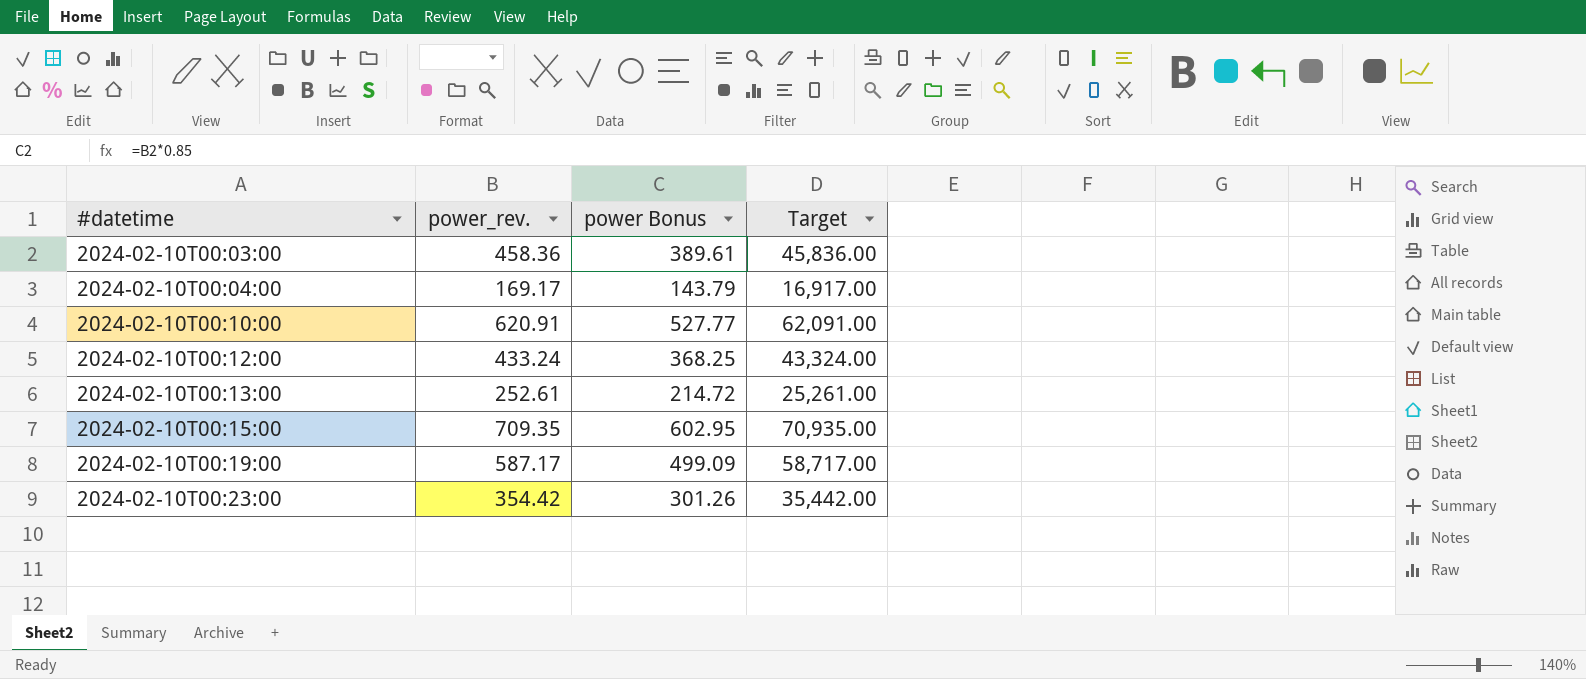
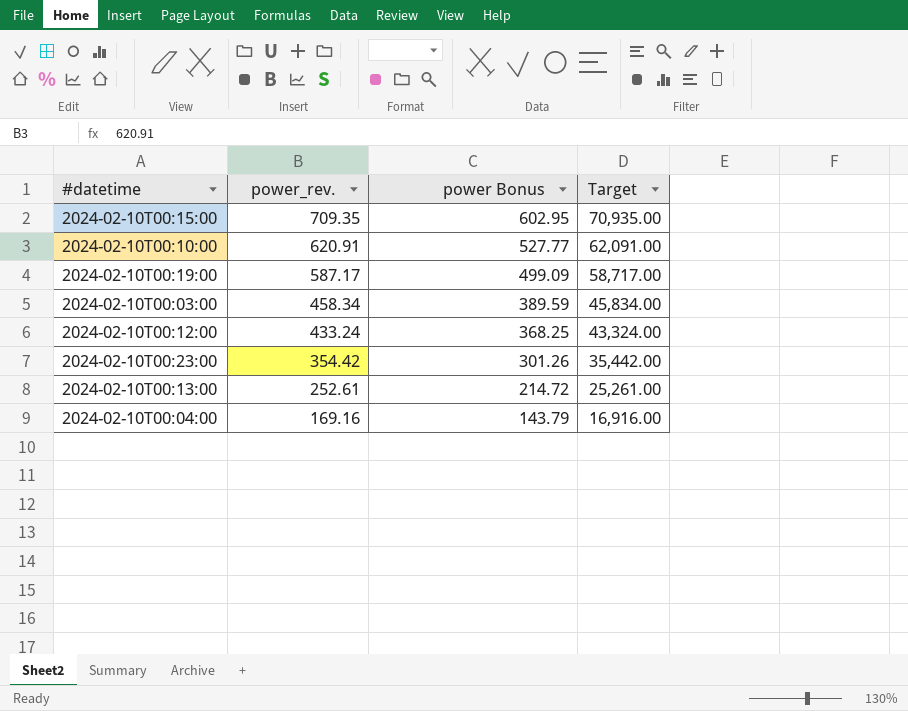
row order: #datetime ascending -> power_rev. descending
2024-02-10T00:03:00 | power_rev.: 458.36 -> 458.34
2024-02-10T00:03:00 | power Bonus: 389.61 -> 389.59
2024-02-10T00:03:00 | Target: 45,836.00 -> 45,834.00
2024-02-10T00:04:00 | power_rev.: 169.17 -> 169.16
2024-02-10T00:04:00 | Target: 16,917.00 -> 16,916.00

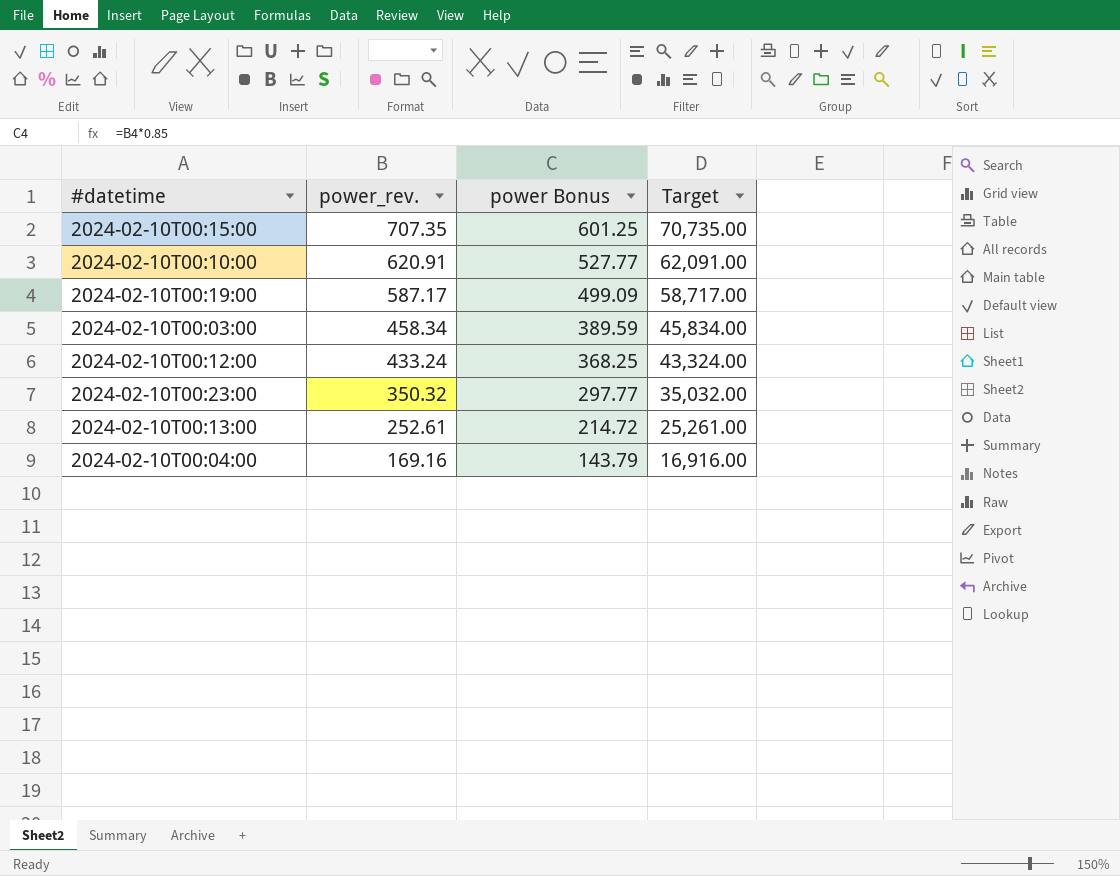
2024-02-10T00:15:00 | power_rev.: 709.35 -> 707.35
2024-02-10T00:15:00 | power Bonus: 602.95 -> 601.25
2024-02-10T00:15:00 | Target: 70,935.00 -> 70,735.00
2024-02-10T00:23:00 | power_rev.: 354.42 -> 350.32
2024-02-10T00:23:00 | power Bonus: 301.26 -> 297.77
2024-02-10T00:23:00 | Target: 35,442.00 -> 35,032.00

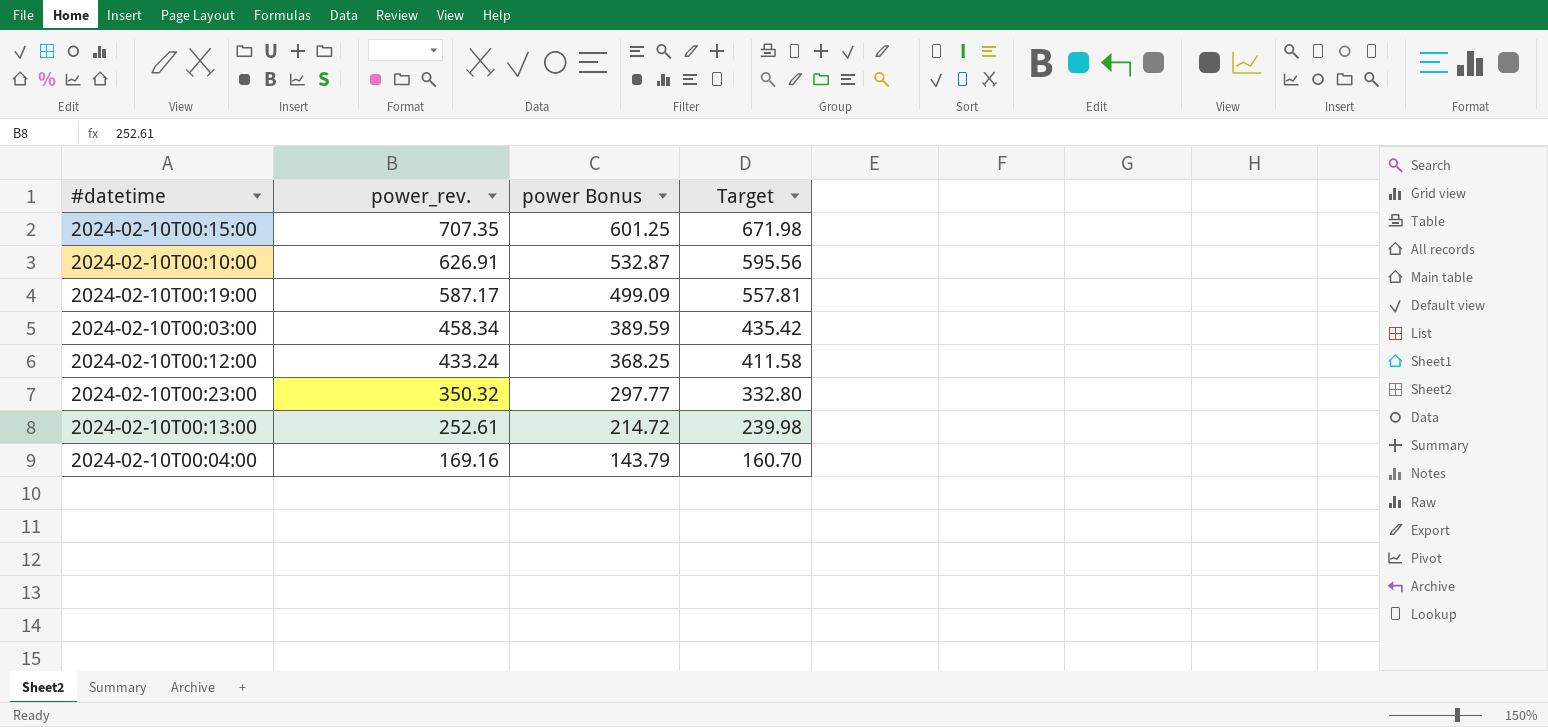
column Target | formula: [power_rev.] * 100 -> [power_rev.] * 0.95
2024-02-10T00:10:00 | power_rev.: 620.91 -> 626.91
2024-02-10T00:10:00 | power Bonus: 527.77 -> 532.87

